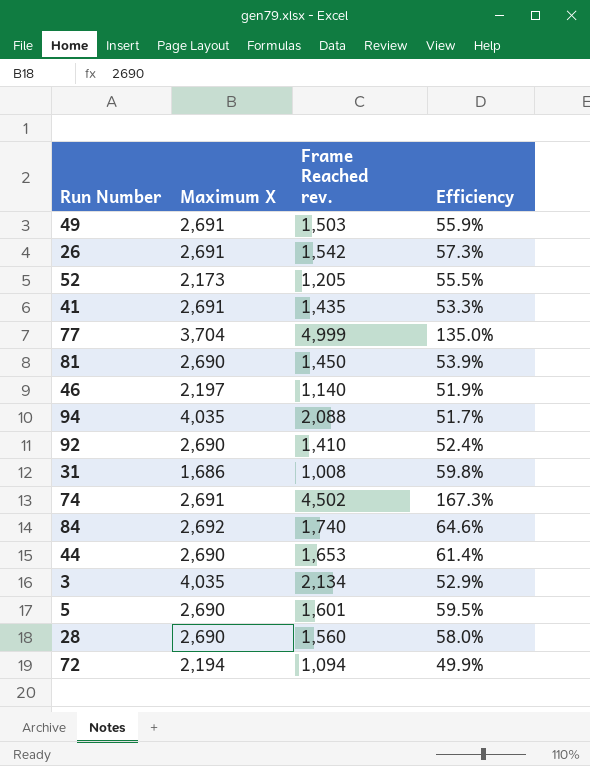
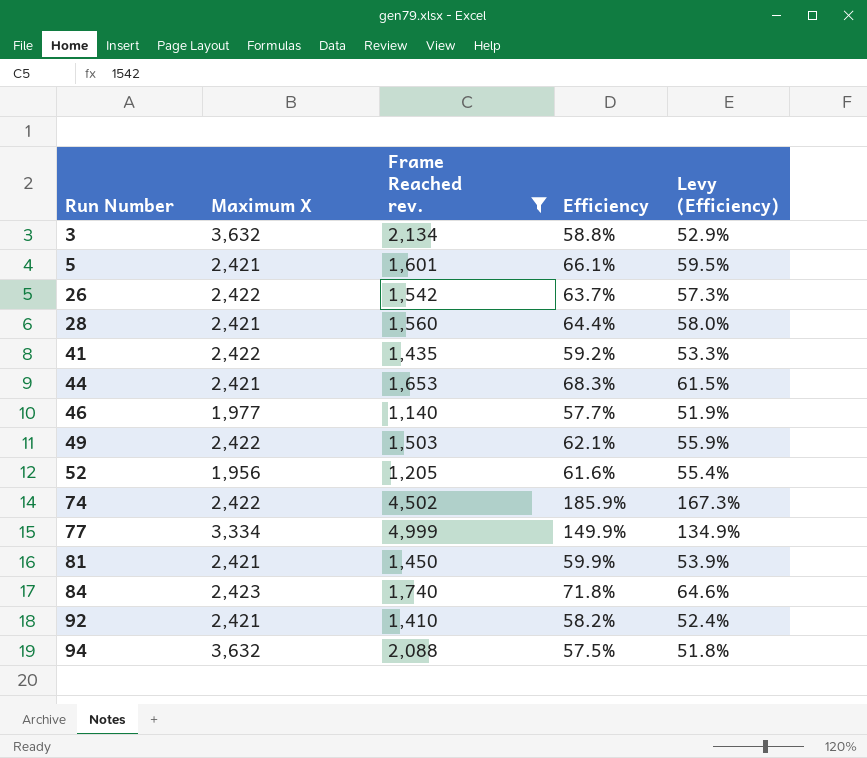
filter: none -> Frame Reached rev. >= 1,140
row order: none -> Run Number ascending
column Levy (Efficiency) | formula: none -> [Efficiency] * 0.9
3 | Maximum X: 4,035 -> 3,632
3 | Efficiency: 52.9% -> 58.8%
5 | Maximum X: 2,690 -> 2,421
5 | Efficiency: 59.5% -> 66.1%
26 | Maximum X: 2,691 -> 2,422
26 | Efficiency: 57.3% -> 63.7%
28 | Maximum X: 2,690 -> 2,421
28 | Efficiency: 58.0% -> 64.4%
41 | Maximum X: 2,691 -> 2,422
41 | Efficiency: 53.3% -> 59.2%
44 | Maximum X: 2,690 -> 2,421
44 | Efficiency: 61.4% -> 68.3%
46 | Maximum X: 2,197 -> 1,977
46 | Efficiency: 51.9% -> 57.7%
49 | Maximum X: 2,691 -> 2,422
49 | Efficiency: 55.9% -> 62.1%
52 | Maximum X: 2,173 -> 1,956
52 | Efficiency: 55.5% -> 61.6%
74 | Maximum X: 2,691 -> 2,422
74 | Efficiency: 167.3% -> 185.9%
77 | Maximum X: 3,704 -> 3,334
77 | Efficiency: 135.0% -> 149.9%
81 | Maximum X: 2,690 -> 2,421
81 | Efficiency: 53.9% -> 59.9%
84 | Maximum X: 2,692 -> 2,423
84 | Efficiency: 64.6% -> 71.8%
92 | Maximum X: 2,690 -> 2,421
92 | Efficiency: 52.4% -> 58.2%
94 | Maximum X: 4,035 -> 3,632
94 | Efficiency: 51.7% -> 57.5%

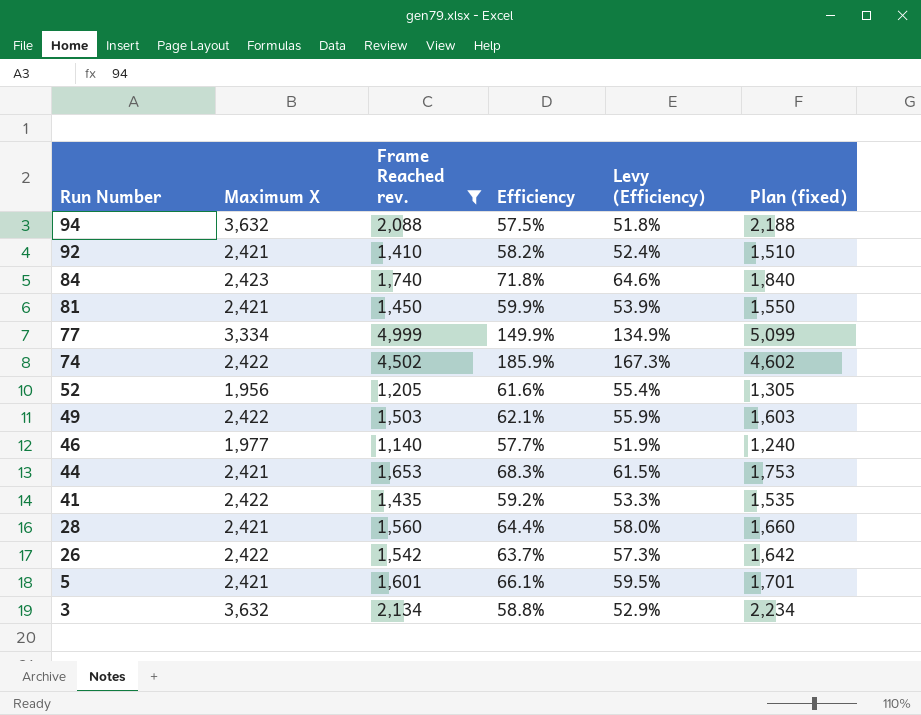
row order: Run Number ascending -> Run Number descending
column Plan (fixed) | formula: none -> [Frame Reached rev.] + 100

